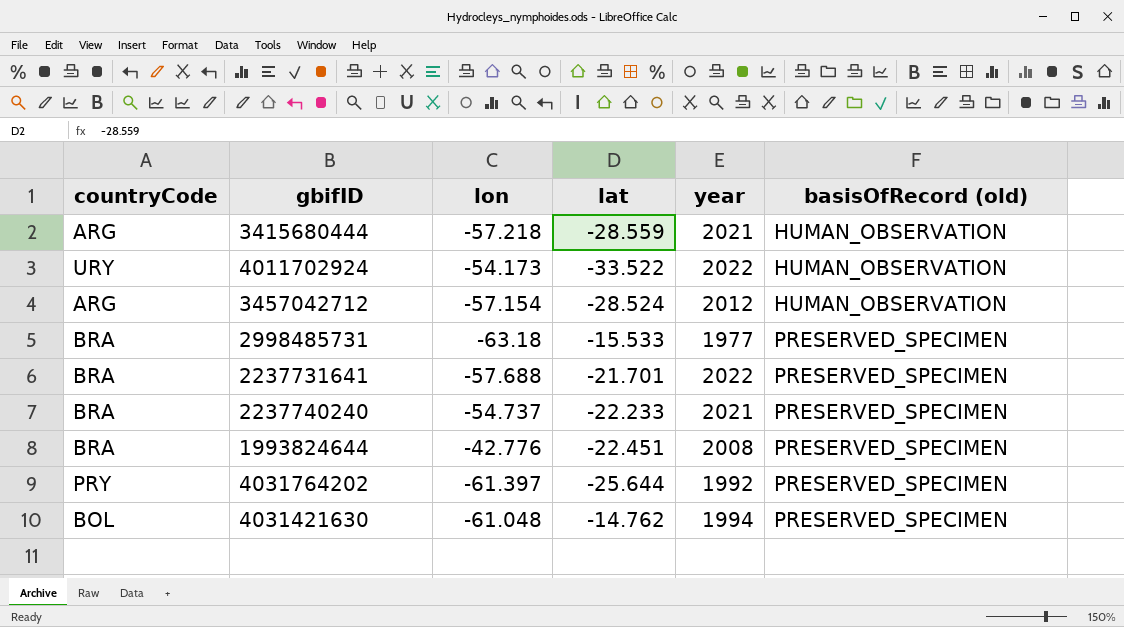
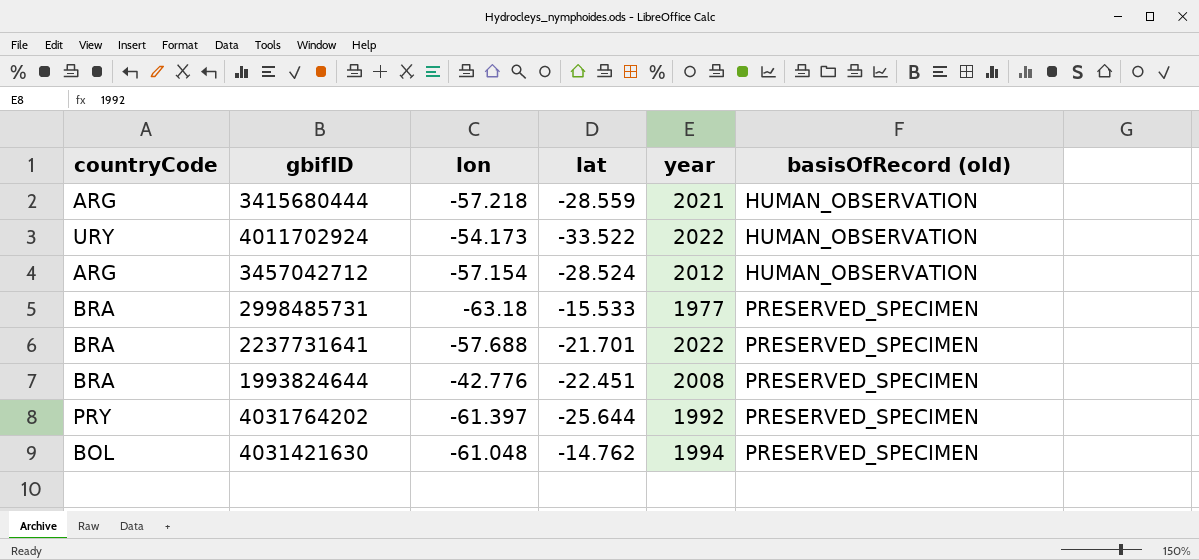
row 2237740240: BRA | -54.737 | -22.233 | 2021 | PRESERVED_SPECIMEN -> none

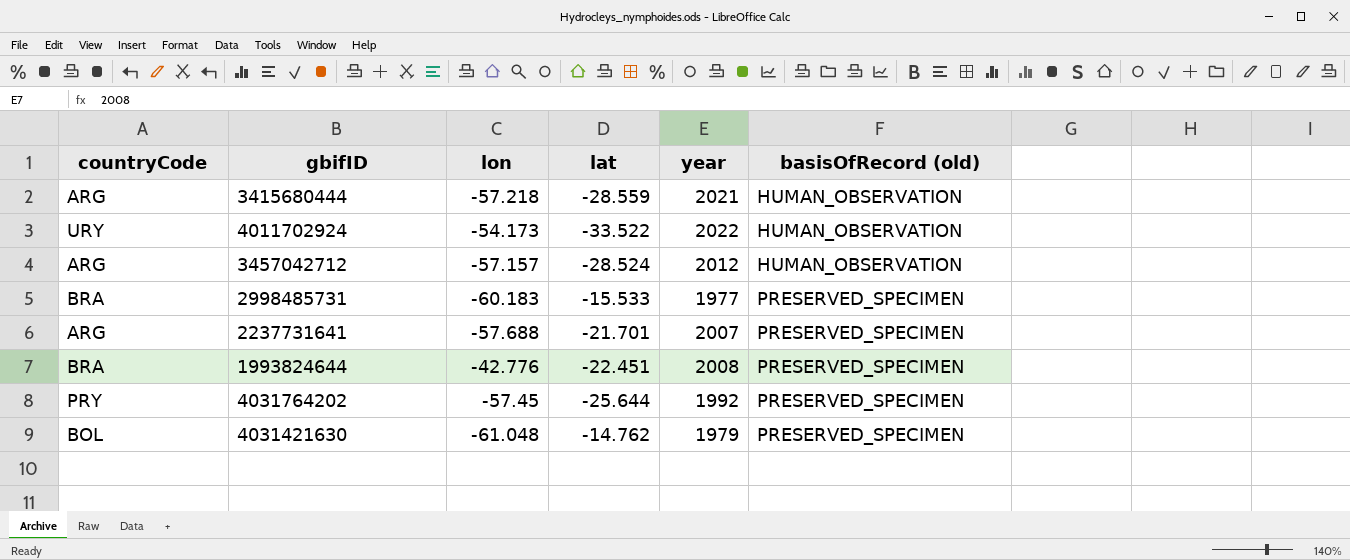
3457042712 | lon: -57.154 -> -57.157
2998485731 | lon: -63.18 -> -60.183
2237731641 | countryCode: BRA -> ARG
2237731641 | year: 2022 -> 2007
4031764202 | lon: -61.397 -> -57.45
4031421630 | year: 1994 -> 1979

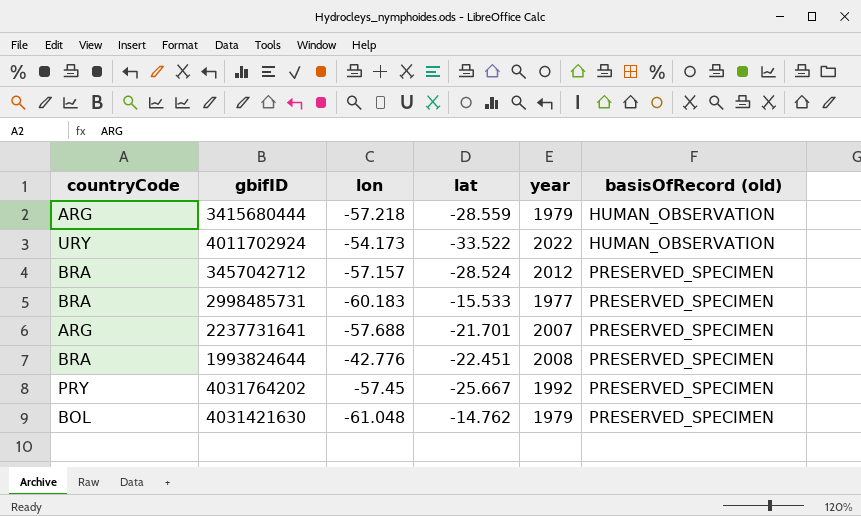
3415680444 | year: 2021 -> 1979
3457042712 | countryCode: ARG -> BRA
3457042712 | basisOfRecord (old): HUMAN_OBSERVATION -> PRESERVED_SPECIMEN
4031764202 | lat: -25.644 -> -25.667

